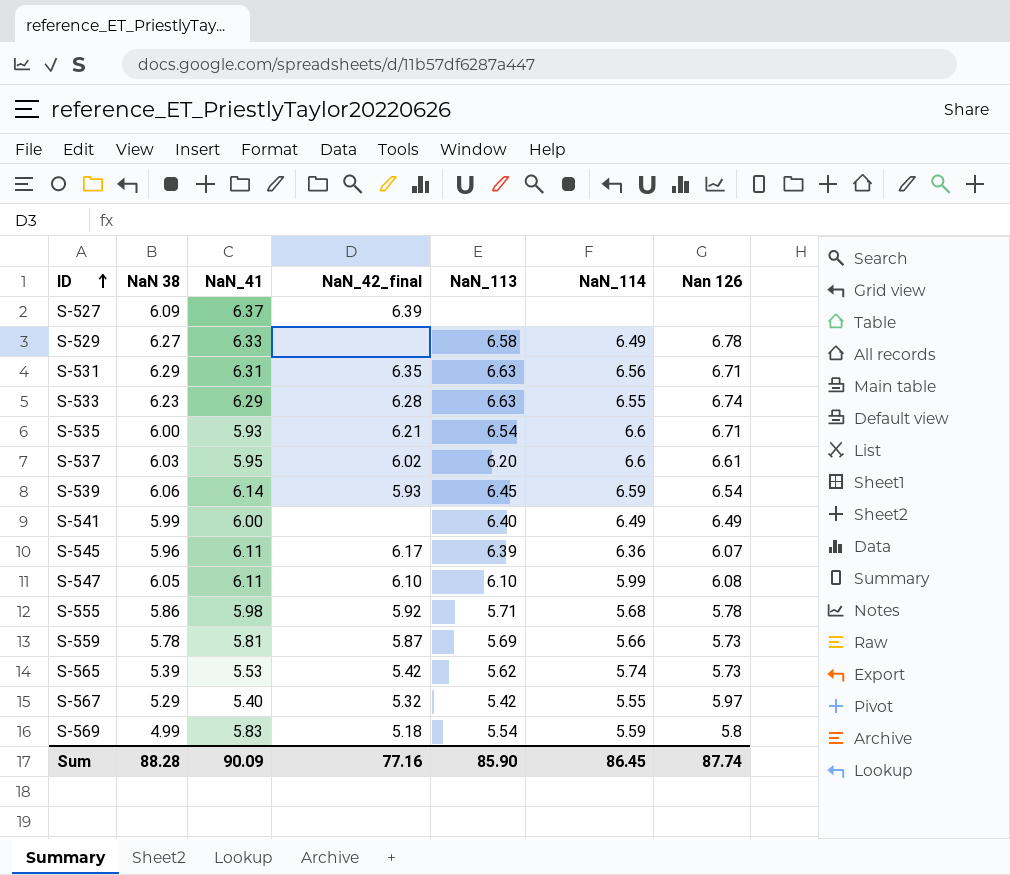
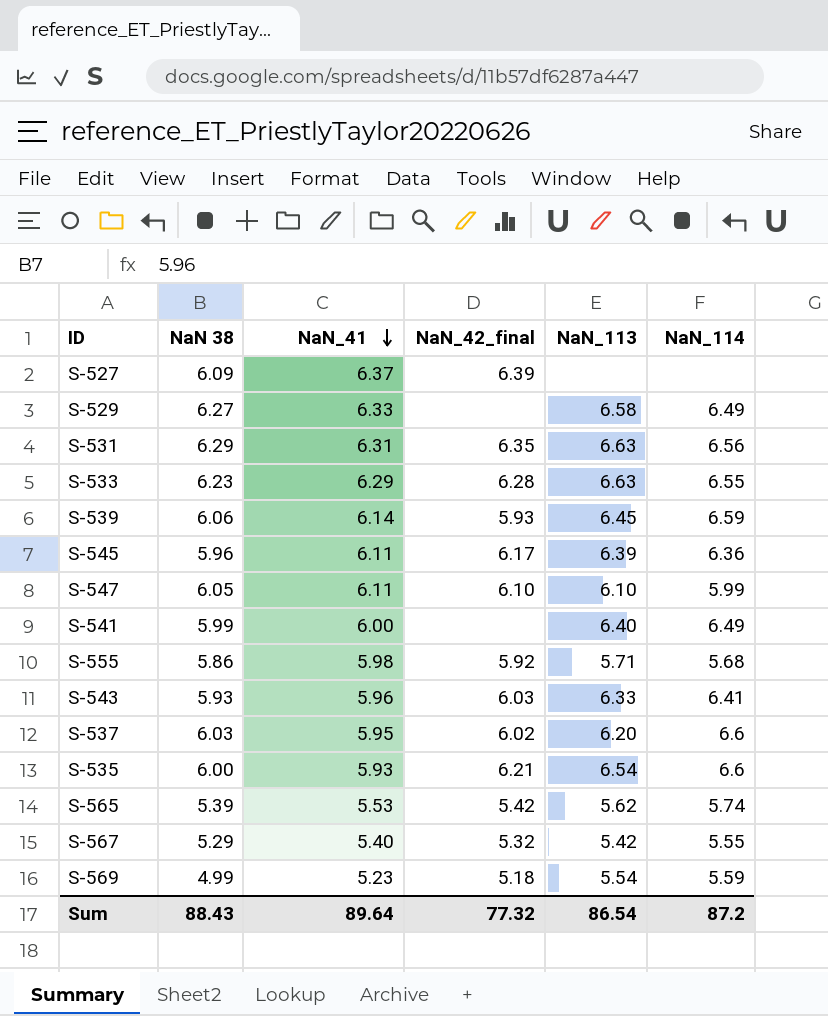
row order: ID ascending -> NaN_41 descending
column Nan 126 | position: 7 -> none
row S-559: 5.78 | 5.81 | 5.87 | 5.69 | 5.66 | 5.73 -> none
row S-543: none -> 5.93 | 5.96 | 6.03 | 6.33 | 6.41
S-569 | NaN_41: 5.83 -> 5.23
Sum | NaN 38: 88.28 -> 88.43
Sum | NaN_41: 90.09 -> 89.64
Sum | NaN_42_final: 77.16 -> 77.32
Sum | NaN_113: 85.90 -> 86.54
Sum | NaN_114: 86.45 -> 87.2

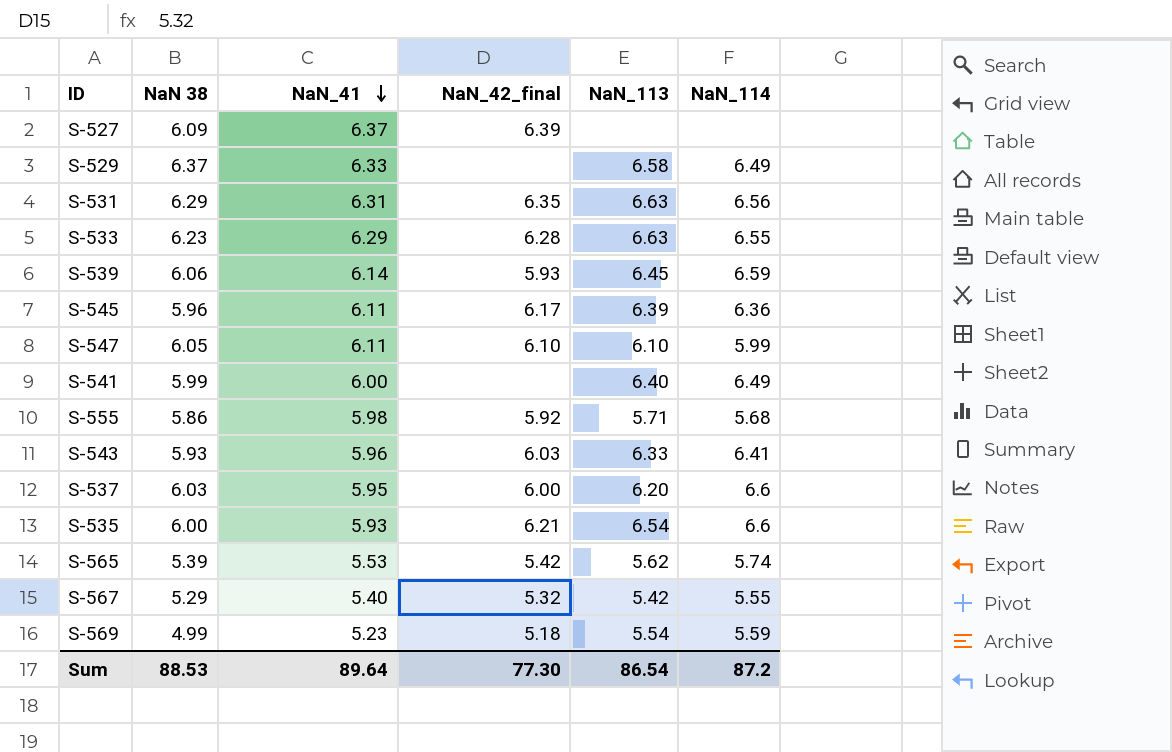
S-529 | NaN 38: 6.27 -> 6.37
S-537 | NaN_42_final: 6.02 -> 6.00
Sum | NaN 38: 88.43 -> 88.53
Sum | NaN_42_final: 77.32 -> 77.30

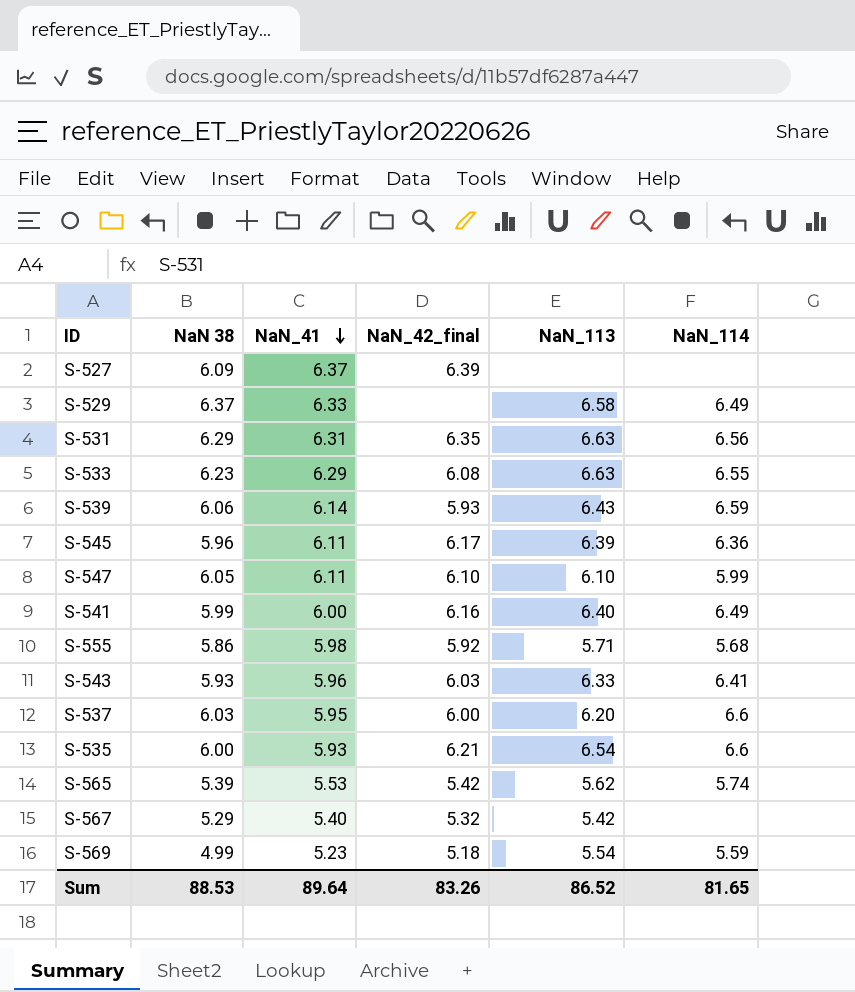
S-533 | NaN_42_final: 6.28 -> 6.08
S-539 | NaN_113: 6.45 -> 6.43
S-541 | NaN_42_final: none -> 6.16
S-567 | NaN_114: 5.55 -> none
Sum | NaN_42_final: 77.30 -> 83.26
Sum | NaN_113: 86.54 -> 86.52
Sum | NaN_114: 87.2 -> 81.65

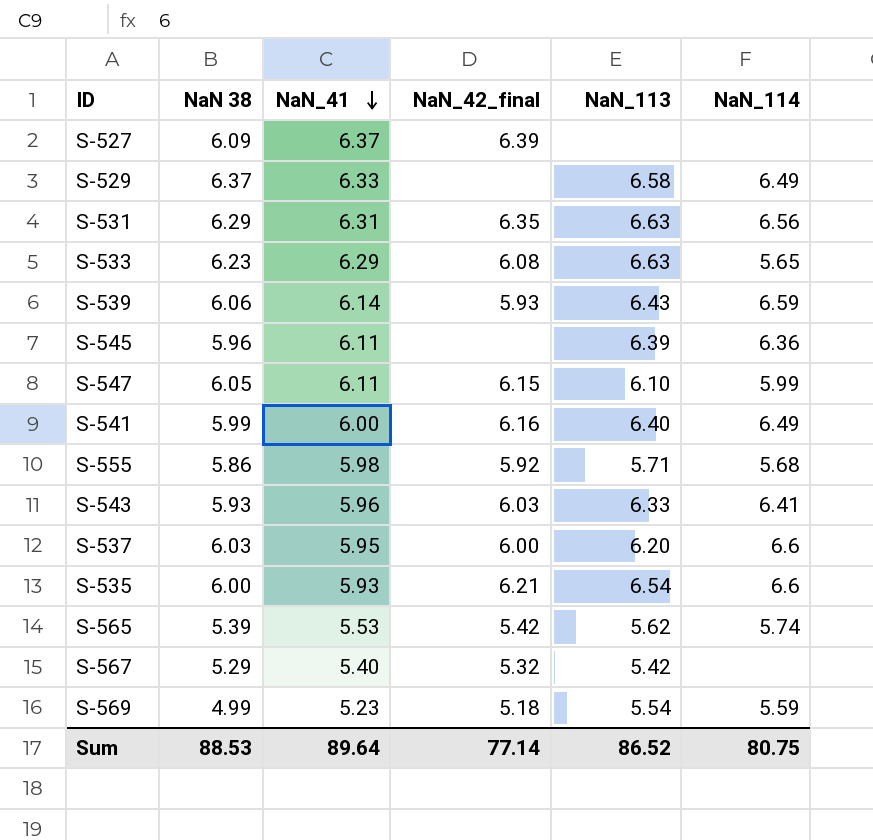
S-533 | NaN_114: 6.55 -> 5.65
S-545 | NaN_42_final: 6.17 -> none
S-547 | NaN_42_final: 6.10 -> 6.15
Sum | NaN_42_final: 83.26 -> 77.14
Sum | NaN_114: 81.65 -> 80.75

